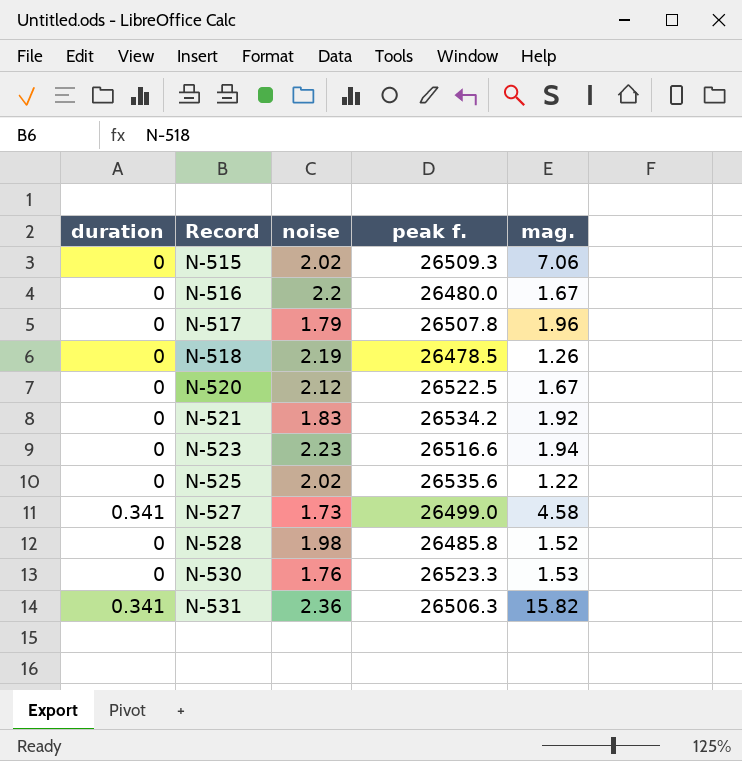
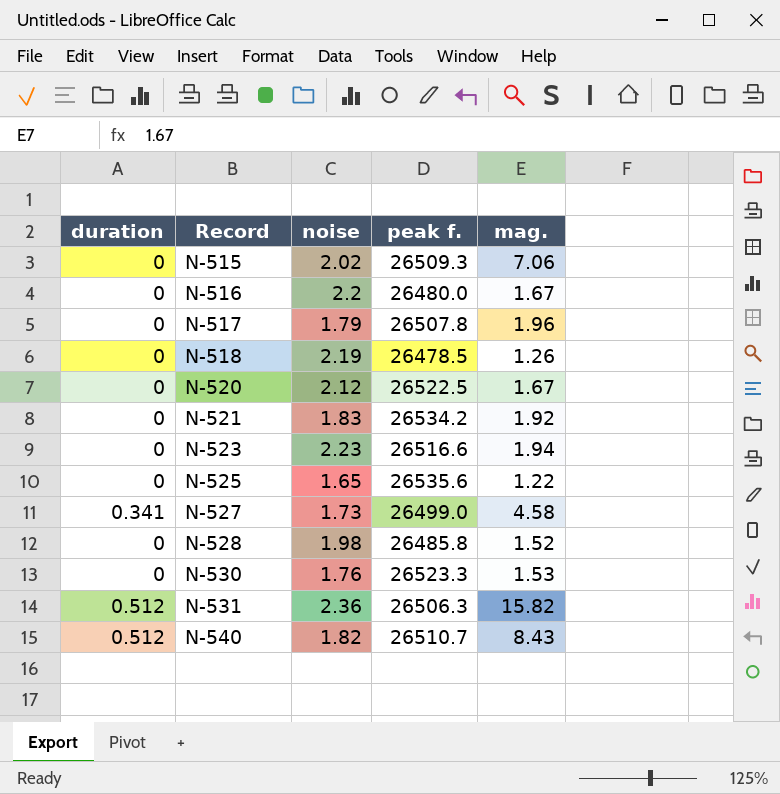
N-525 | noise: 2.02 -> 1.65
N-531 | duration: 0.341 -> 0.512
row N-540: none -> 0.512 | 1.82 | 26510.7 | 8.43

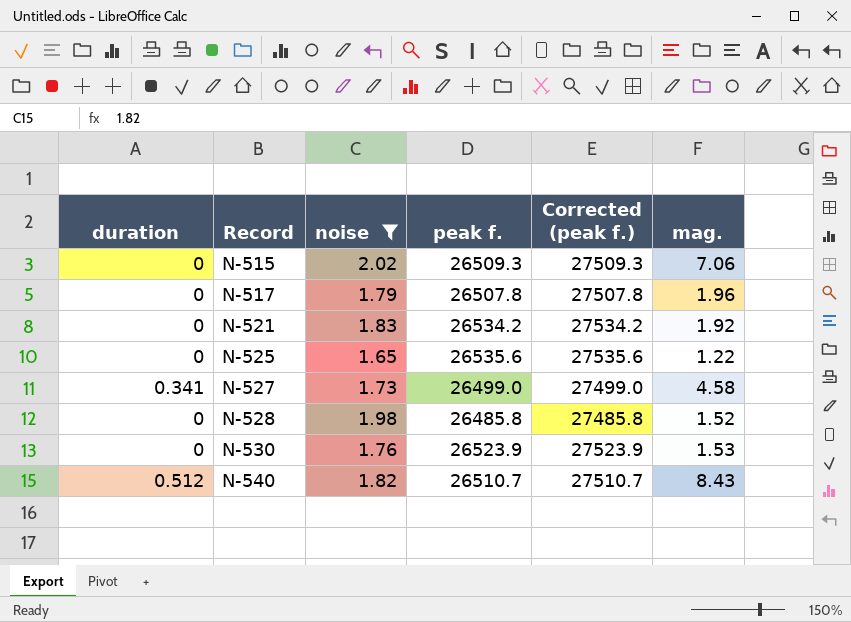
filter: none -> noise <= 2.02
column Corrected (peak f.) | formula: none -> [peak f.] + 1000
N-530 | peak f.: 26523.3 -> 26523.9

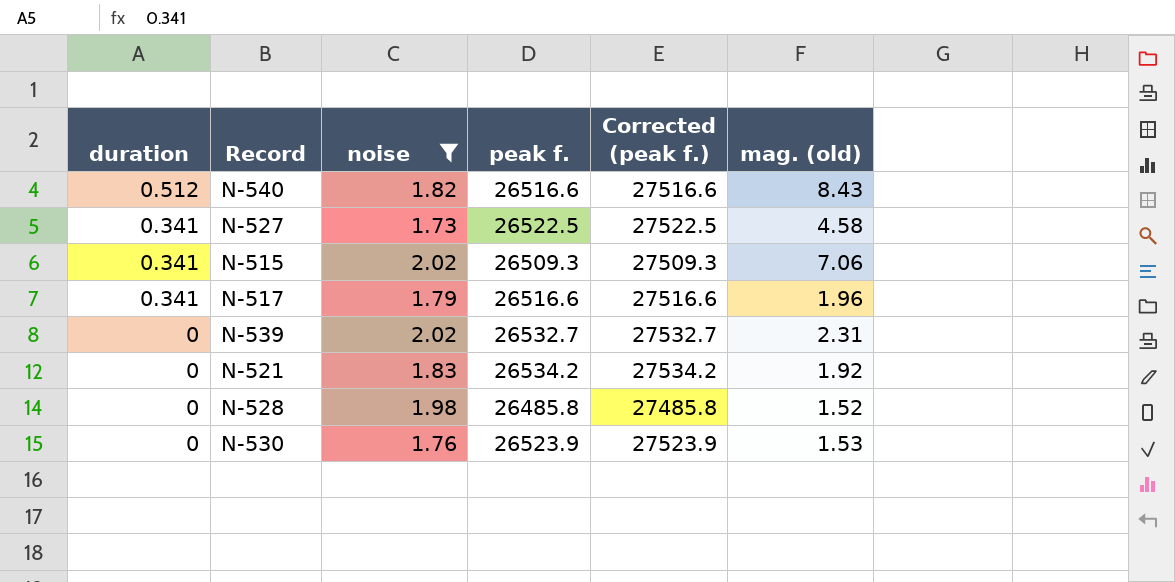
row order: Record ascending -> duration descending
column name: mag. -> mag. (old)
row N-525: 0 | 1.65 | 26535.6 | 27535.6 | 1.22 -> none
N-540 | peak f.: 26510.7 -> 26516.6
N-540 | Corrected (peak f.): 27510.7 -> 27516.6
N-527 | peak f.: 26499.0 -> 26522.5
N-527 | Corrected (peak f.): 27499.0 -> 27522.5
N-515 | duration: 0 -> 0.341
N-517 | duration: 0 -> 0.341
N-517 | peak f.: 26507.8 -> 26516.6
N-517 | Corrected (peak f.): 27507.8 -> 27516.6
row N-539: none -> 0 | 2.02 | 26532.7 | 27532.7 | 2.31

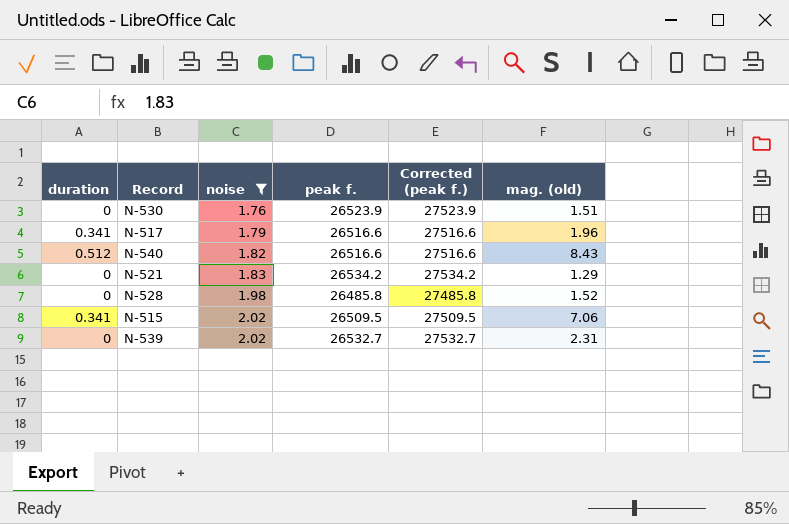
row order: duration descending -> noise ascending
row N-527: 0.341 | 1.73 | 26522.5 | 27522.5 | 4.58 -> none
N-530 | mag. (old): 1.53 -> 1.51
N-521 | mag. (old): 1.92 -> 1.29
N-515 | peak f.: 26509.3 -> 26509.5
N-515 | Corrected (peak f.): 27509.3 -> 27509.5

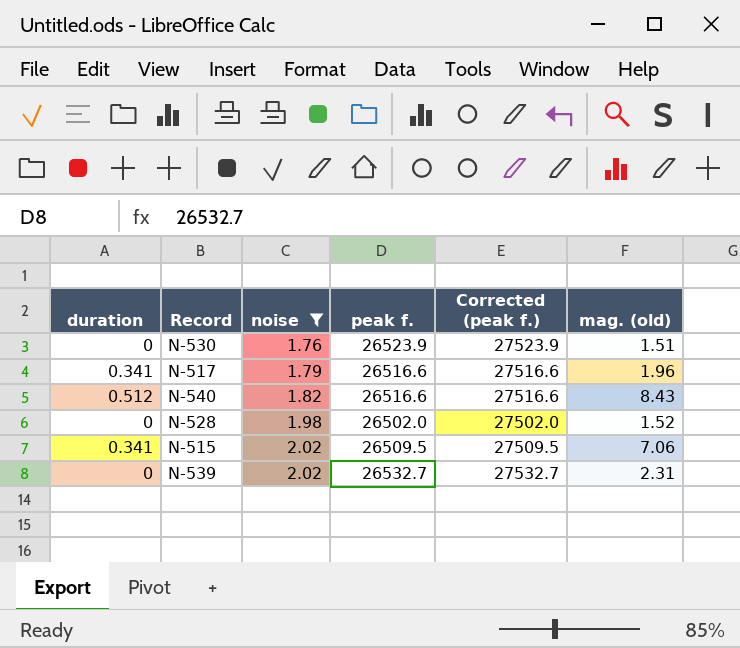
row N-521: 0 | 1.83 | 26534.2 | 27534.2 | 1.29 -> none
N-528 | peak f.: 26485.8 -> 26502.0
N-528 | Corrected (peak f.): 27485.8 -> 27502.0

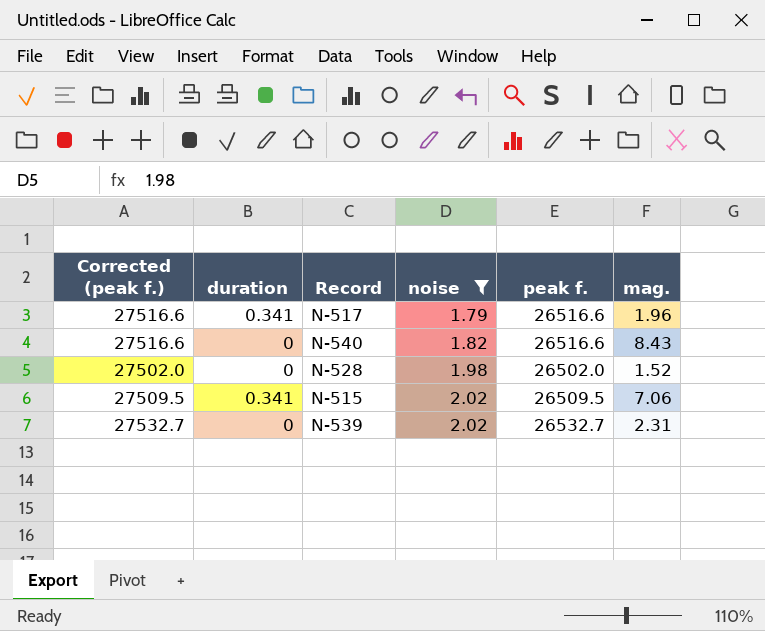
column Corrected (peak f.) | position: 5 -> 1
column name: mag. (old) -> mag.
row N-530: 0 | 1.76 | 26523.9 | 27523.9 | 1.51 -> none
N-540 | duration: 0.512 -> 0

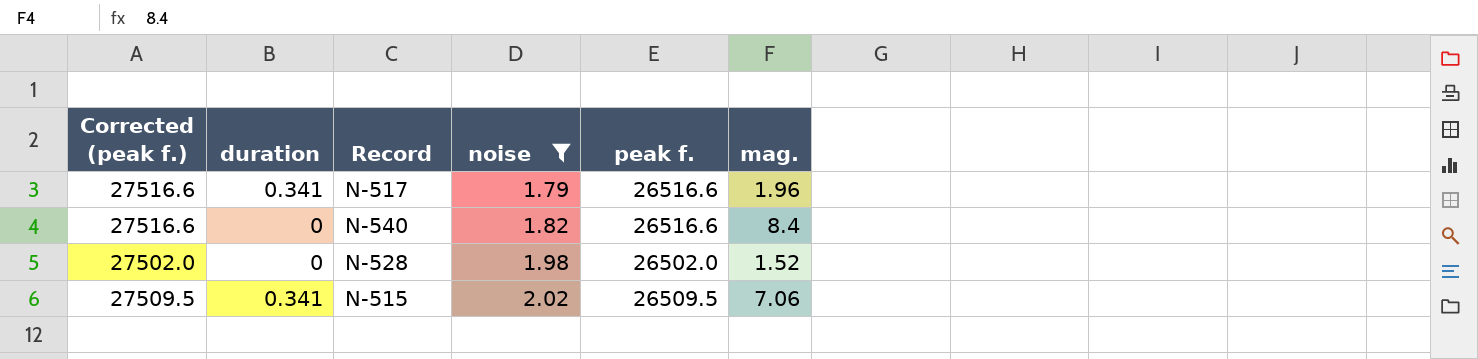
row N-539: 27532.7 | 0 | 2.02 | 26532.7 | 2.31 -> none
N-540 | mag.: 8.43 -> 8.4

